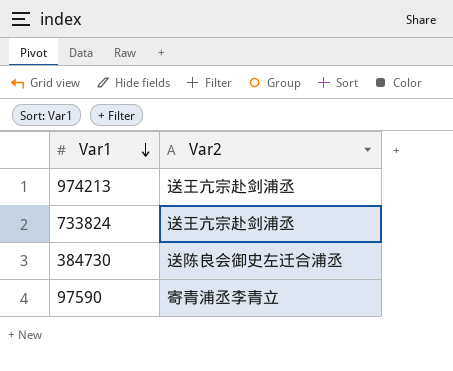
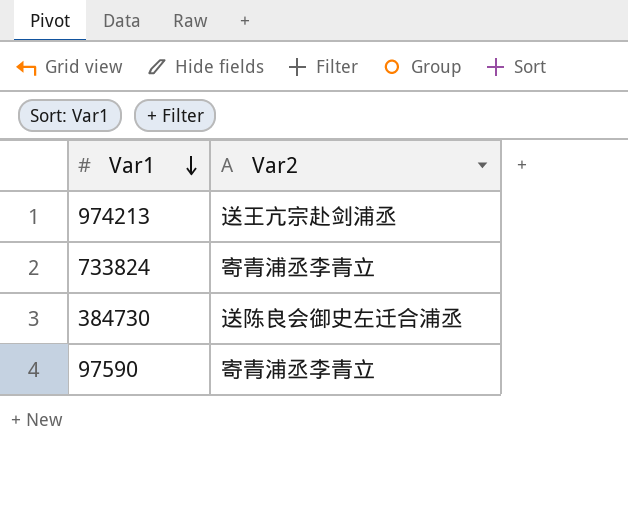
733824 | Var2: 送王亢宗赴剑浦丞 -> 寄青浦丞李青立

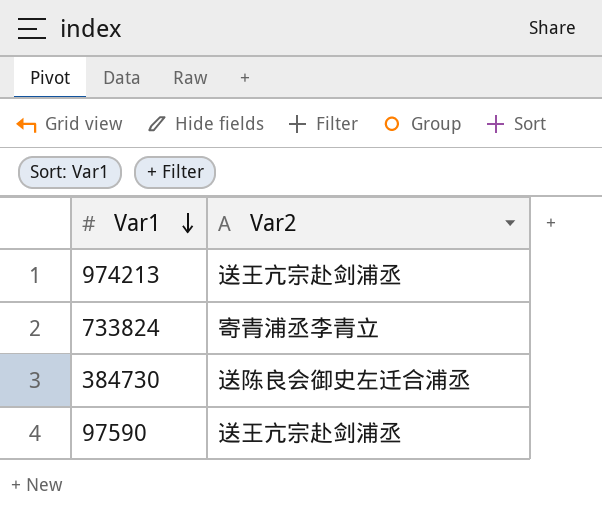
97590 | Var2: 寄青浦丞李青立 -> 送王亢宗赴剑浦丞

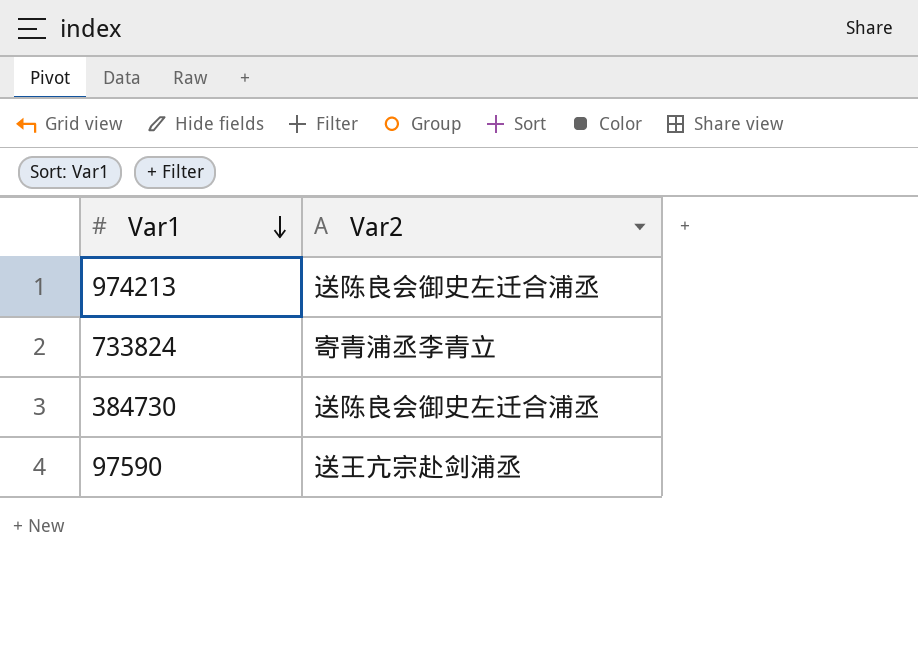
974213 | Var2: 送王亢宗赴剑浦丞 -> 送陈良会御史左迁合浦丞

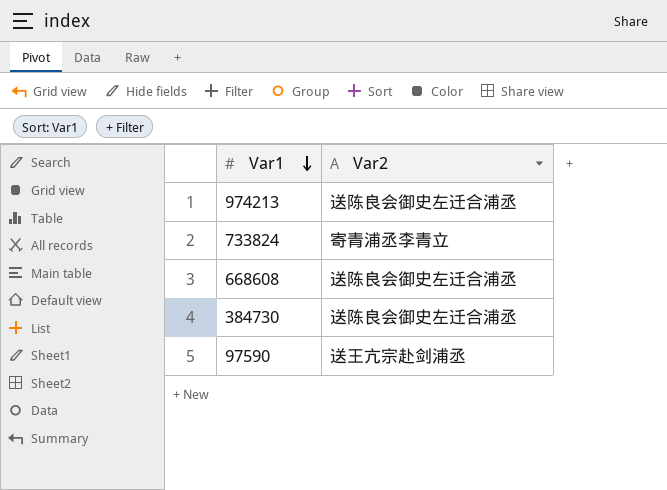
row 668608: none -> 送陈良会御史左迁合浦丞

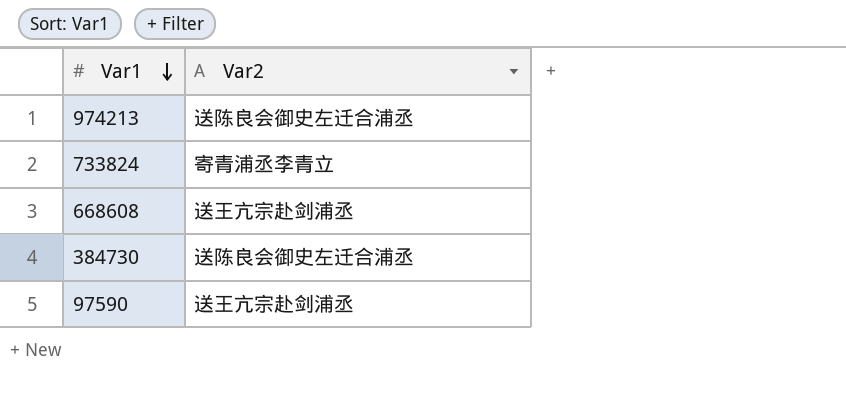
668608 | Var2: 送陈良会御史左迁合浦丞 -> 送王亢宗赴剑浦丞

